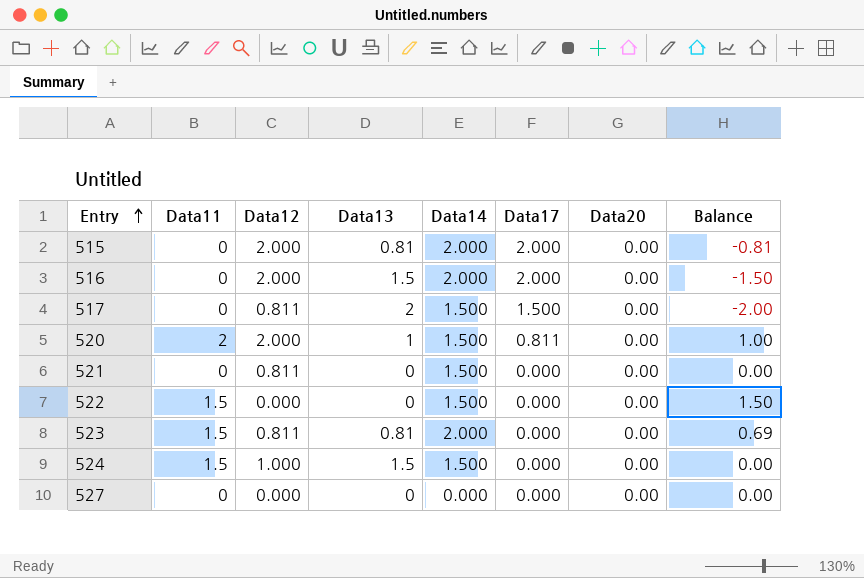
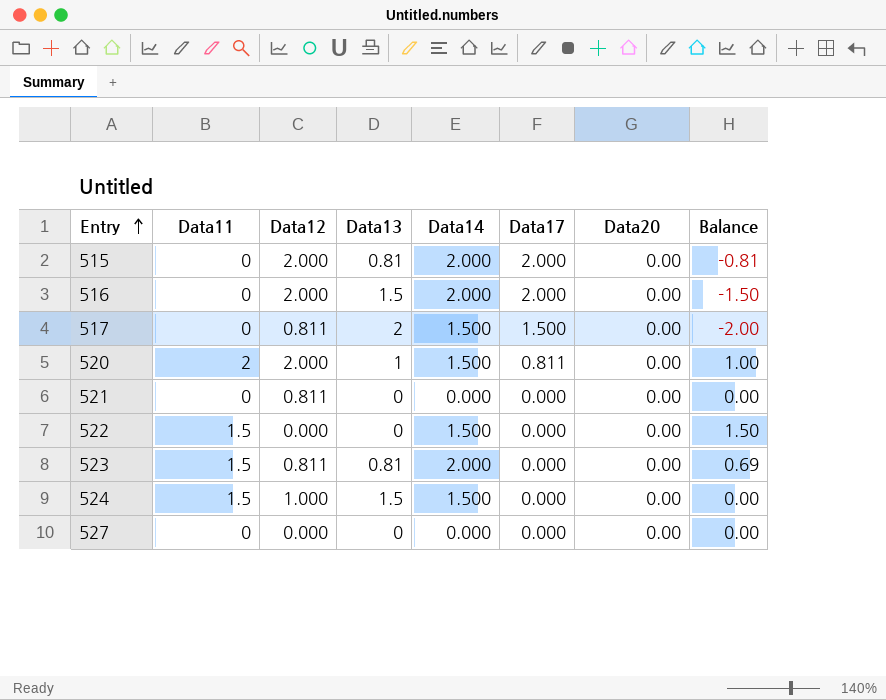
521 | Data14: 1.500 -> 0.000

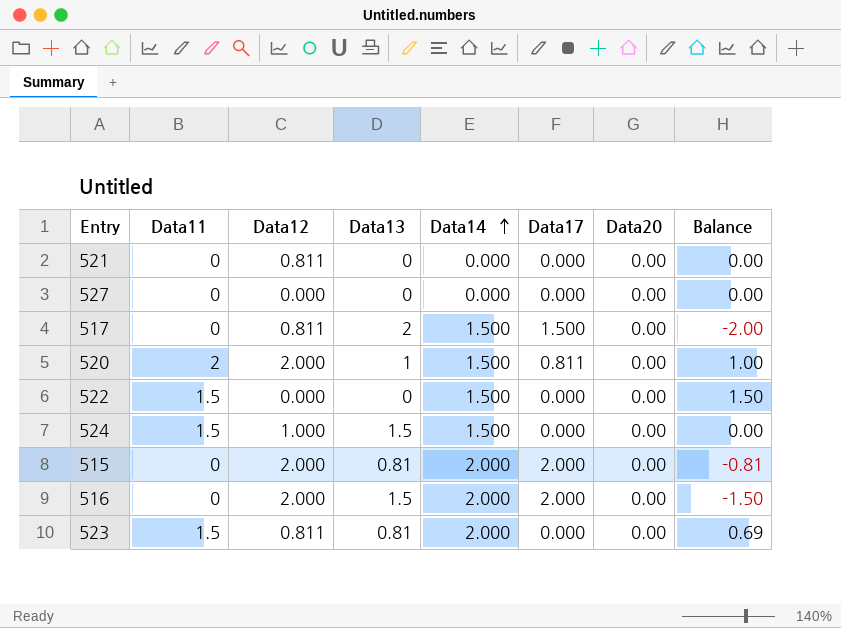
row order: Entry ascending -> Data14 ascending

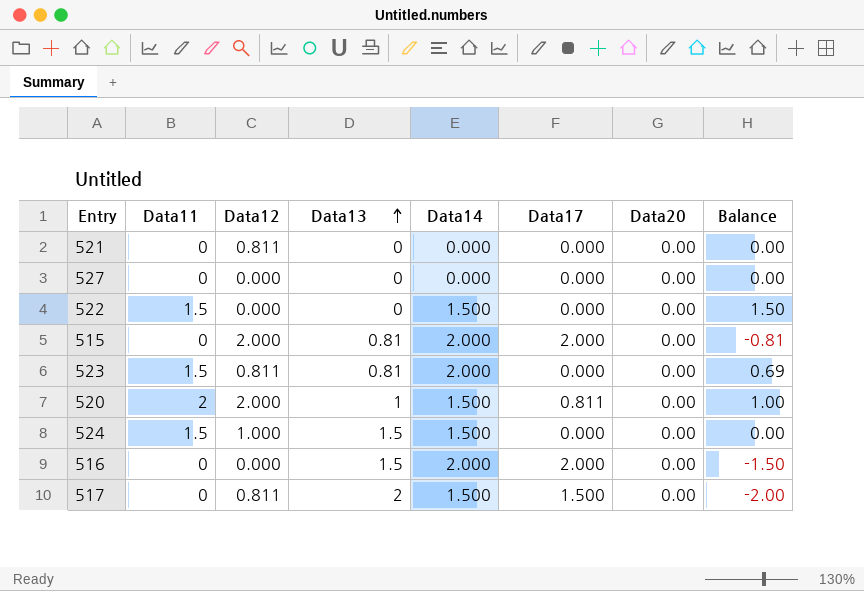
row order: Data14 ascending -> Data13 ascending
516 | Data12: 2.000 -> 0.000

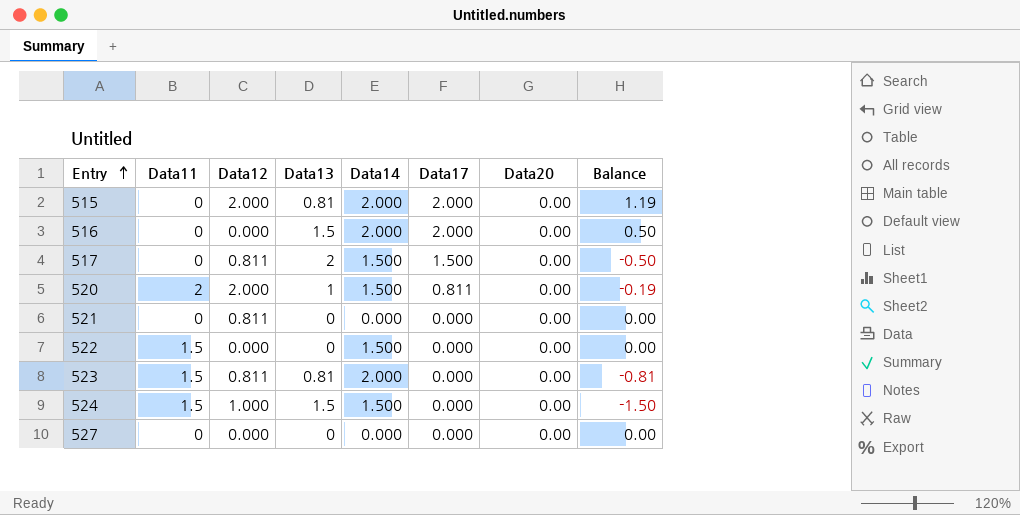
row order: Data13 ascending -> Entry ascending
column Balance | formula: [Data11] - [Data13] -> [Data17] - [Data13]

